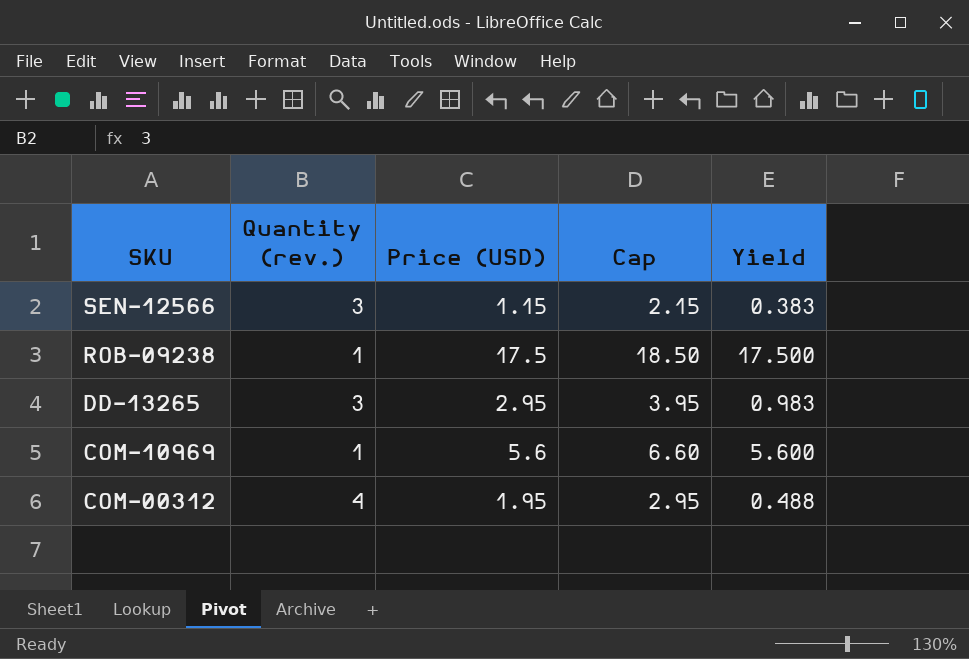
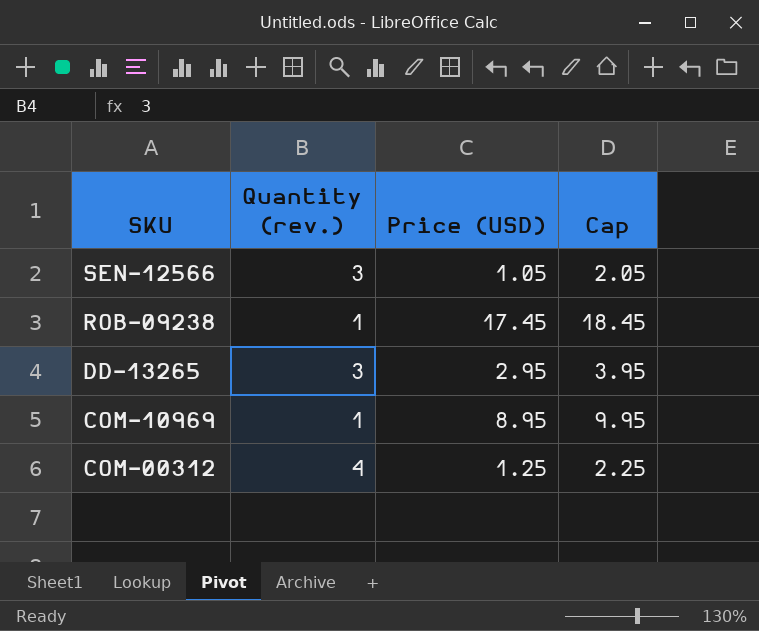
column Yield | formula: [Price (USD)] / [Quantity (rev.)] -> none
SEN-12566 | Price (USD): 1.15 -> 1.05
SEN-12566 | Cap: 2.15 -> 2.05
ROB-09238 | Price (USD): 17.5 -> 17.45
ROB-09238 | Cap: 18.50 -> 18.45
COM-10969 | Price (USD): 5.6 -> 8.95
COM-10969 | Cap: 6.60 -> 9.95
COM-00312 | Price (USD): 1.95 -> 1.25
COM-00312 | Cap: 2.95 -> 2.25

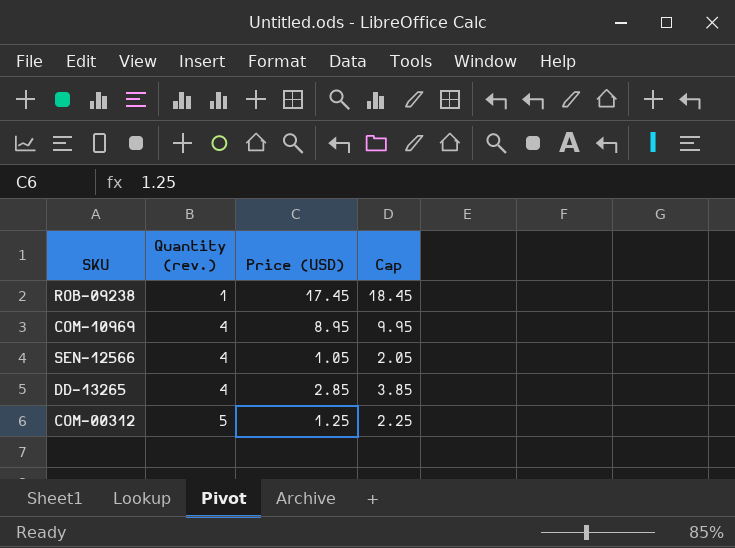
row order: SKU descending -> Quantity (rev.) ascending
COM-10969 | Quantity (rev.): 1 -> 4
SEN-12566 | Quantity (rev.): 3 -> 4
DD-13265 | Quantity (rev.): 3 -> 4
DD-13265 | Price (USD): 2.95 -> 2.85
DD-13265 | Cap: 3.95 -> 3.85
COM-00312 | Quantity (rev.): 4 -> 5

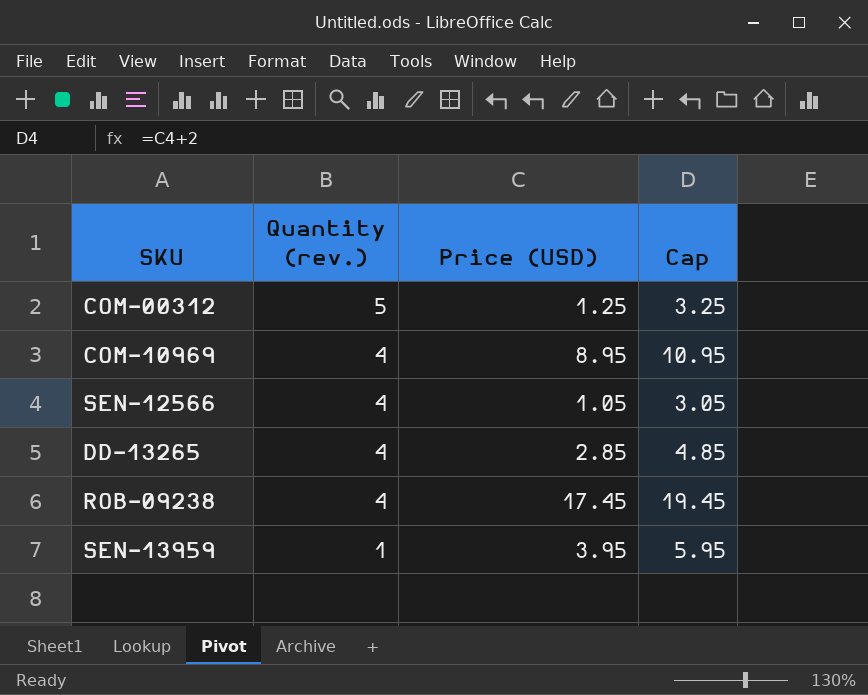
row order: Quantity (rev.) ascending -> Quantity (rev.) descending
column Cap | formula: [Price (USD)] + 1 -> [Price (USD)] + 2
ROB-09238 | Quantity (rev.): 1 -> 4
row SEN-13959: none -> 1 | 3.95 | 5.95

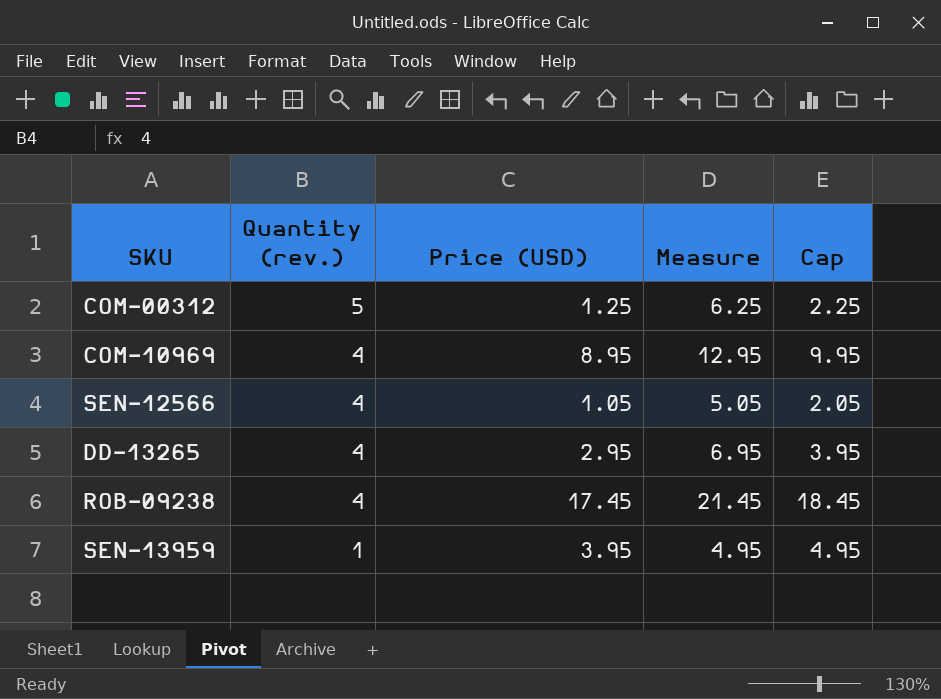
column Measure | formula: none -> [Quantity (rev.)] + [Price (USD)]
column Cap | formula: [Price (USD)] + 2 -> [Price (USD)] + 1
DD-13265 | Price (USD): 2.85 -> 2.95

